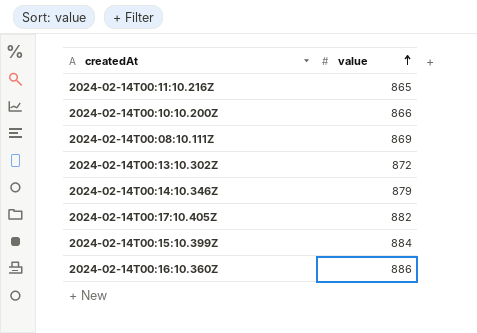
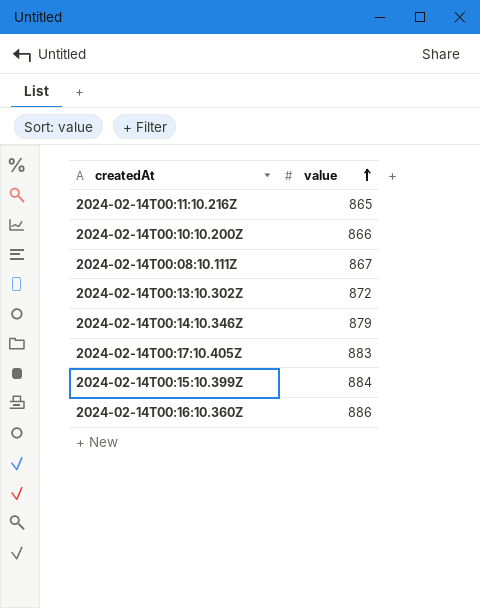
2024-02-14T00:08:10.111Z | value: 869 -> 867
2024-02-14T00:17:10.405Z | value: 882 -> 883

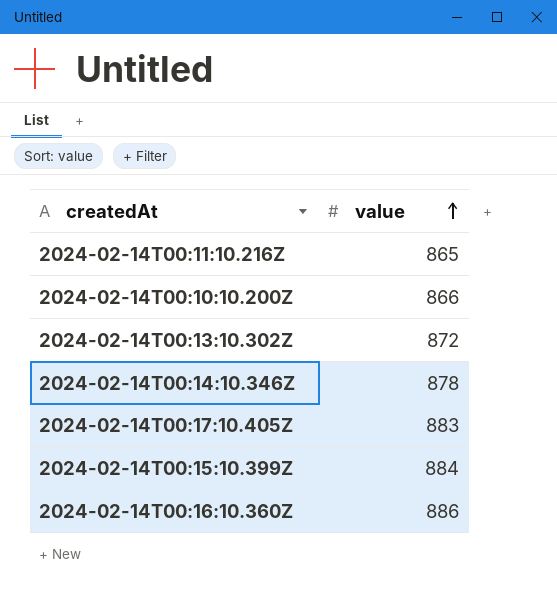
row 2024-02-14T00:08:10.111Z: 867 -> none
2024-02-14T00:14:10.346Z | value: 879 -> 878

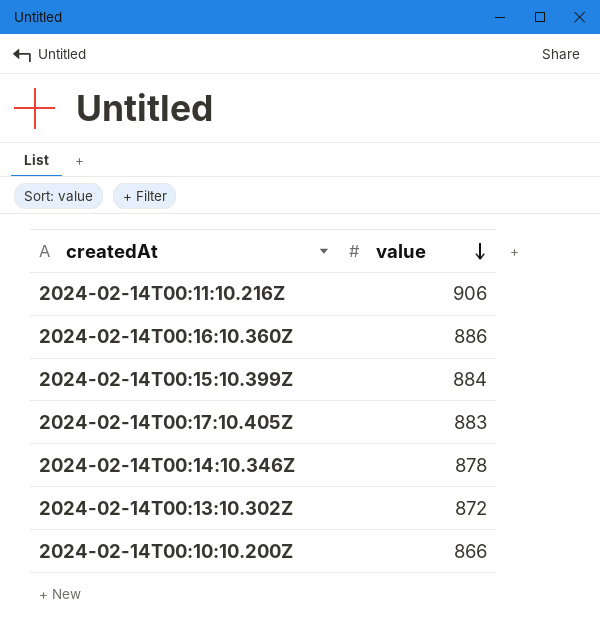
row order: value ascending -> value descending
2024-02-14T00:11:10.216Z | value: 865 -> 906

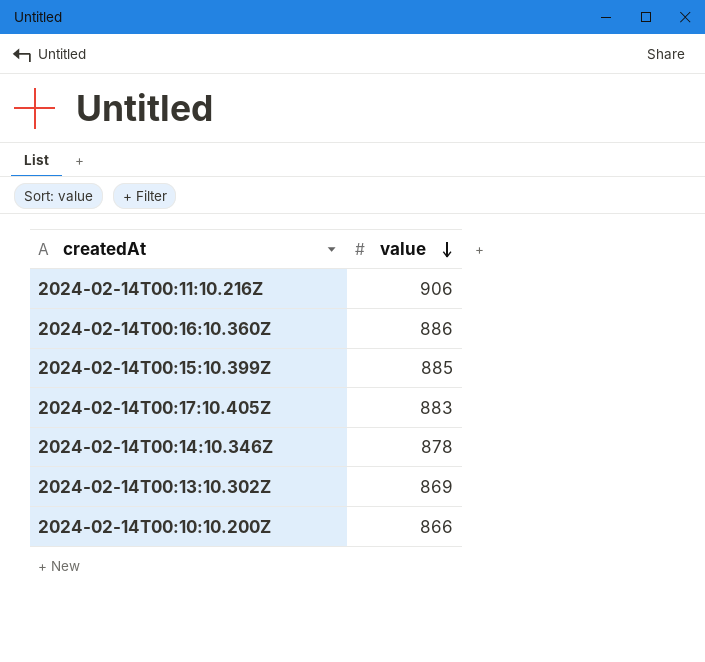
2024-02-14T00:15:10.399Z | value: 884 -> 885
2024-02-14T00:13:10.302Z | value: 872 -> 869

